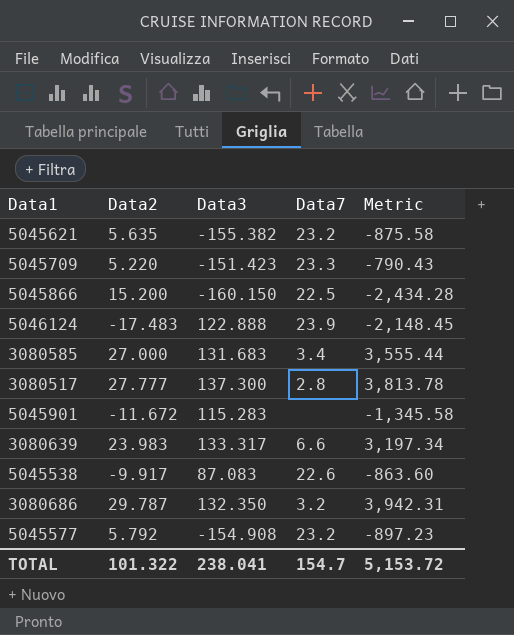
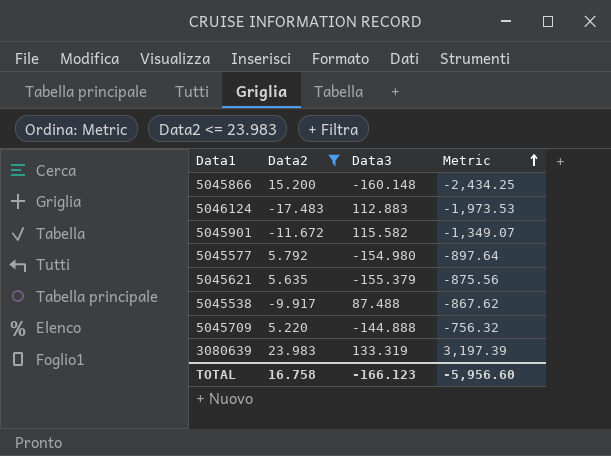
filter: none -> Data2 <= 23.983
row order: none -> Metric ascending
column Data7 | position: 4 -> none
5045866 | Data3: -160.150 -> -160.148
5045866 | Metric: -2,434.28 -> -2,434.25
5046124 | Data3: 122.888 -> 112.883
5046124 | Metric: -2,148.45 -> -1,973.53
5045901 | Data3: 115.283 -> 115.582
5045901 | Metric: -1,345.58 -> -1,349.07
5045577 | Data3: -154.908 -> -154.980
5045577 | Metric: -897.23 -> -897.64
5045621 | Data3: -155.382 -> -155.379
5045621 | Metric: -875.58 -> -875.56
5045538 | Data3: 87.083 -> 87.488
5045538 | Metric: -863.60 -> -867.62
5045709 | Data3: -151.423 -> -144.888
5045709 | Metric: -790.43 -> -756.32
3080639 | Data3: 133.317 -> 133.319
3080639 | Metric: 3,197.34 -> 3,197.39
TOTAL | Data2: 101.322 -> 16.758
TOTAL | Data3: 238.041 -> -166.123
TOTAL | Metric: 5,153.72 -> -5,956.60

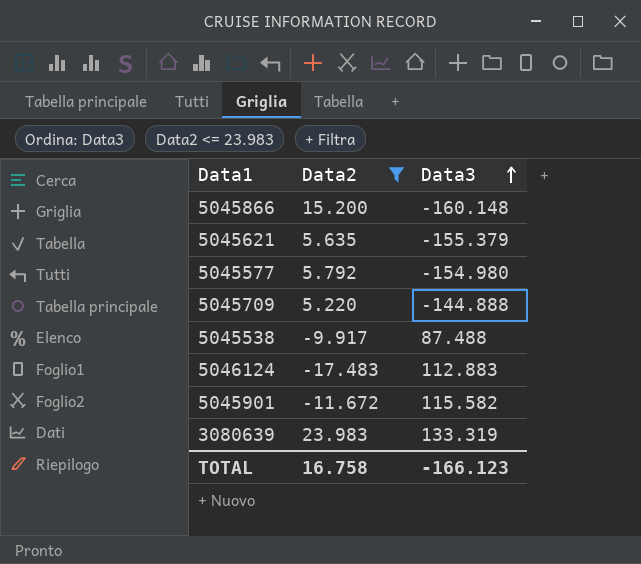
row order: Metric ascending -> Data3 ascending
column Metric | formula: [Data2] * [Data3] -> none

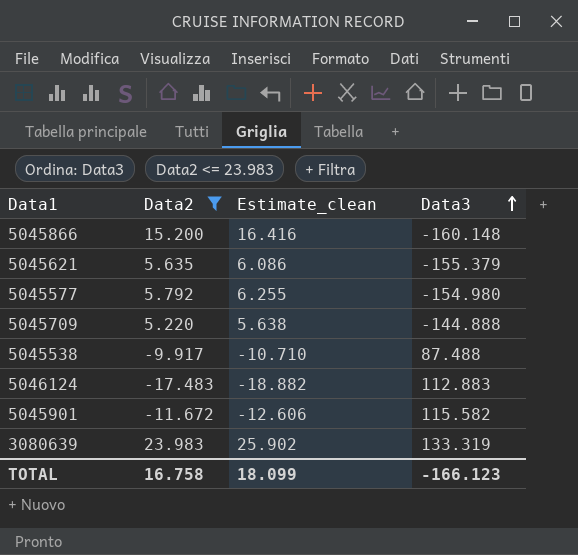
column Estimate_clean | formula: none -> [Data2] * 1.08

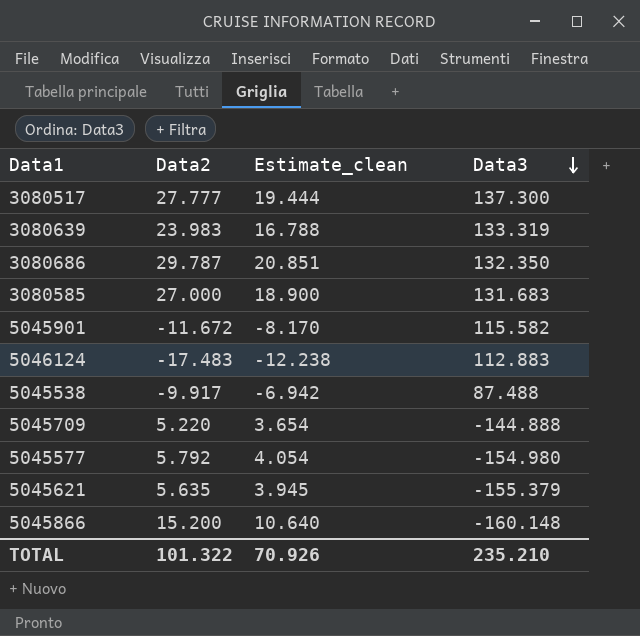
filter: Data2 <= 23.983 -> none
row order: Data3 ascending -> Data3 descending
column Estimate_clean | formula: [Data2] * 1.08 -> [Data2] * 0.7
TOTAL | Data2: 16.758 -> 101.322
TOTAL | Estimate_clean: 18.099 -> 70.926
TOTAL | Data3: -166.123 -> 235.210

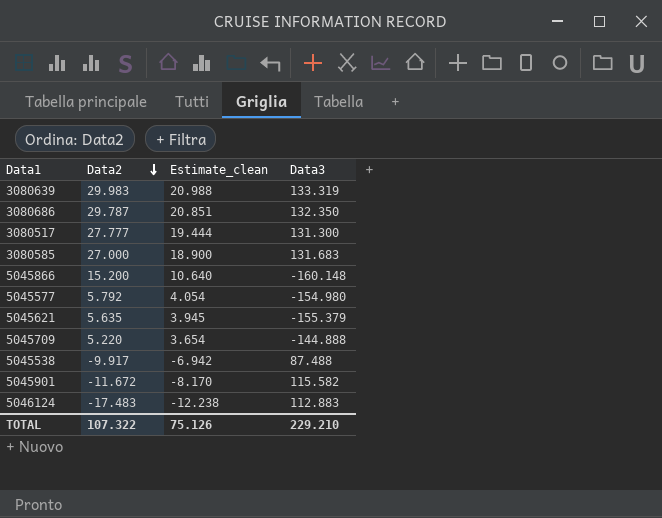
row order: Data3 descending -> Data2 descending
3080639 | Data2: 23.983 -> 29.983
3080639 | Estimate_clean: 16.788 -> 20.988
3080517 | Data3: 137.300 -> 131.300
TOTAL | Data2: 101.322 -> 107.322
TOTAL | Estimate_clean: 70.926 -> 75.126
TOTAL | Data3: 235.210 -> 229.210

